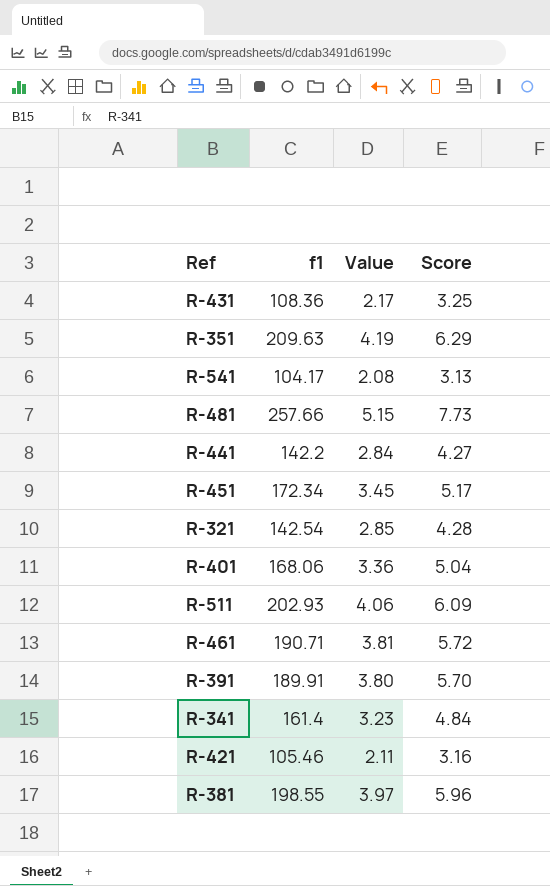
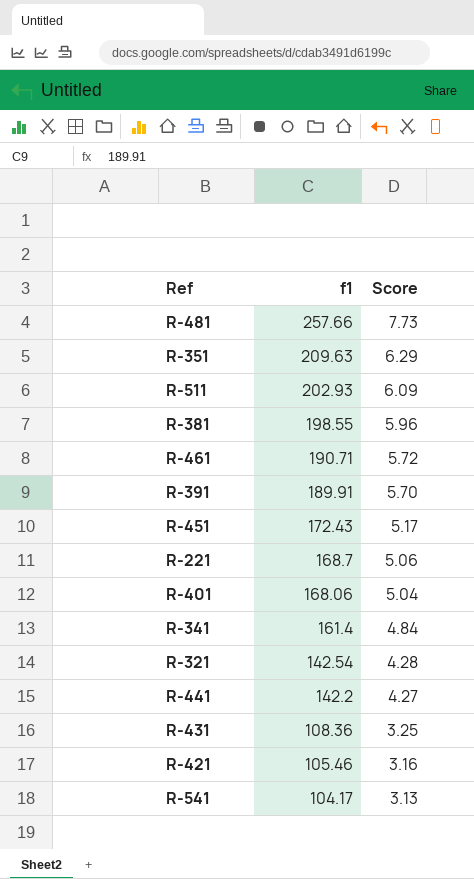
row order: none -> f1 descending
column Value | formula: [f1] * 0.02 -> none
R-451 | f1: 172.34 -> 172.43
row R-221: none -> 168.7 | 5.06

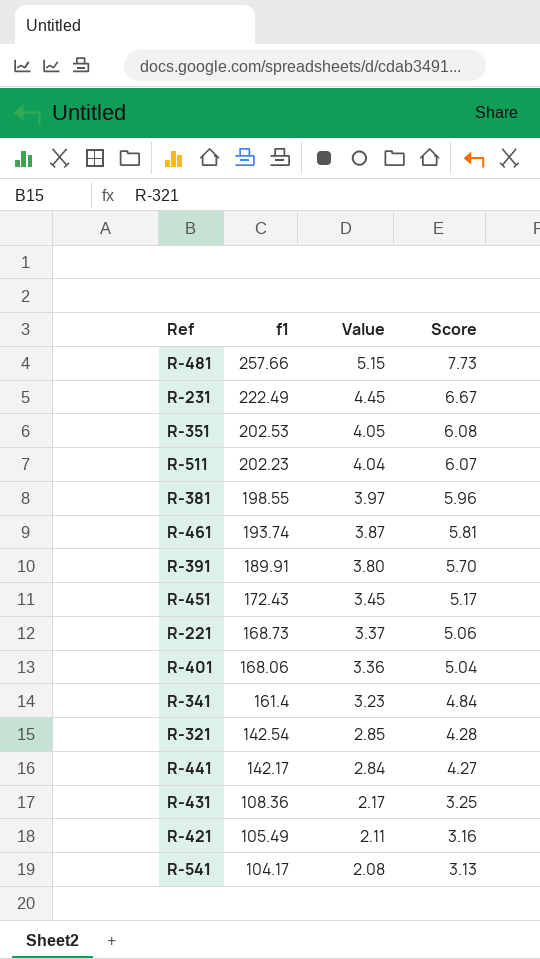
column Value | formula: none -> [f1] * 0.02
row R-231: none -> 222.49 | 4.45 | 6.67
R-351 | f1: 209.63 -> 202.53
R-351 | Score: 6.29 -> 6.08
R-511 | f1: 202.93 -> 202.23
R-511 | Score: 6.09 -> 6.07
R-461 | f1: 190.71 -> 193.74
R-461 | Score: 5.72 -> 5.81
R-221 | f1: 168.7 -> 168.73
R-441 | f1: 142.2 -> 142.17
R-421 | f1: 105.46 -> 105.49

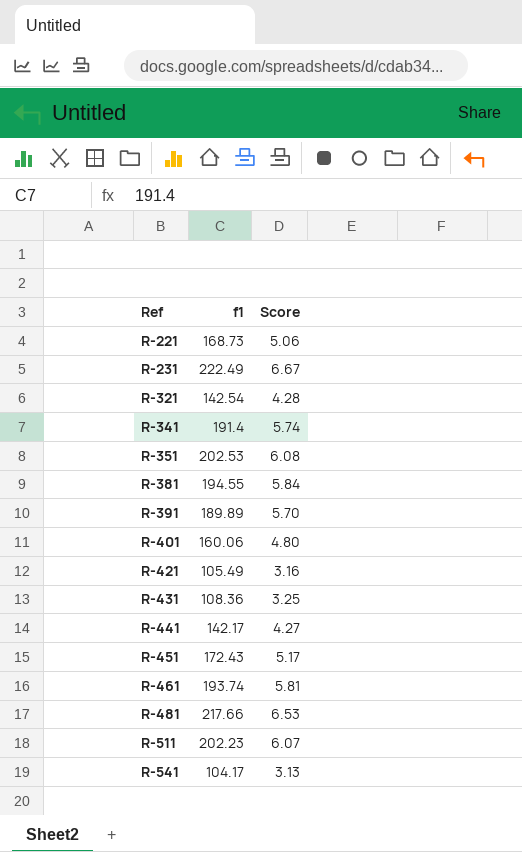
row order: f1 descending -> Ref ascending
column Value | formula: [f1] * 0.02 -> none
R-341 | f1: 161.4 -> 191.4
R-341 | Score: 4.84 -> 5.74
R-381 | f1: 198.55 -> 194.55
R-381 | Score: 5.96 -> 5.84
R-391 | f1: 189.91 -> 189.89
R-401 | f1: 168.06 -> 160.06
R-401 | Score: 5.04 -> 4.80
R-481 | f1: 257.66 -> 217.66
R-481 | Score: 7.73 -> 6.53

